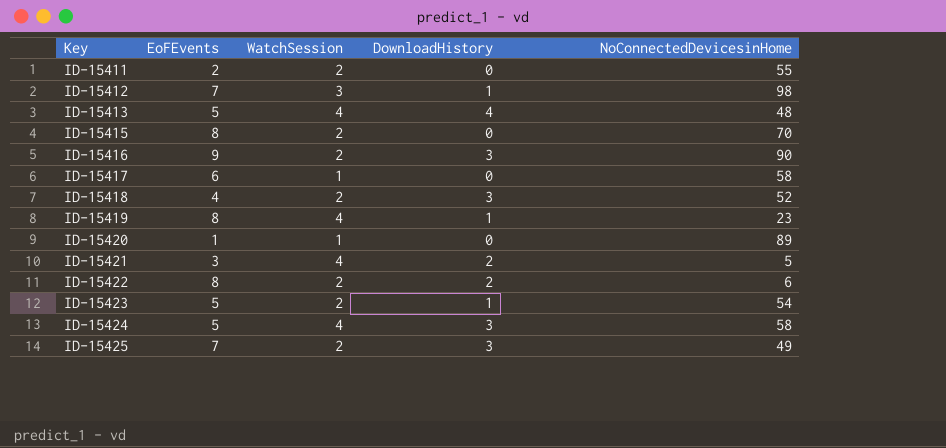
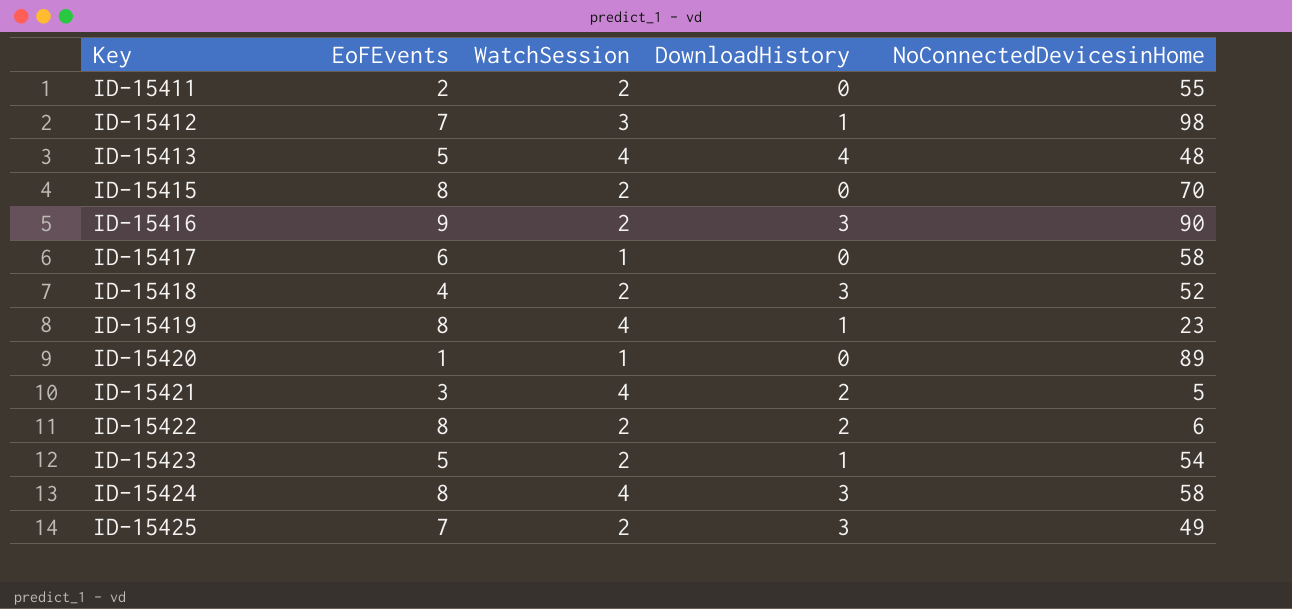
ID-15424 | EoFEvents: 5 -> 8

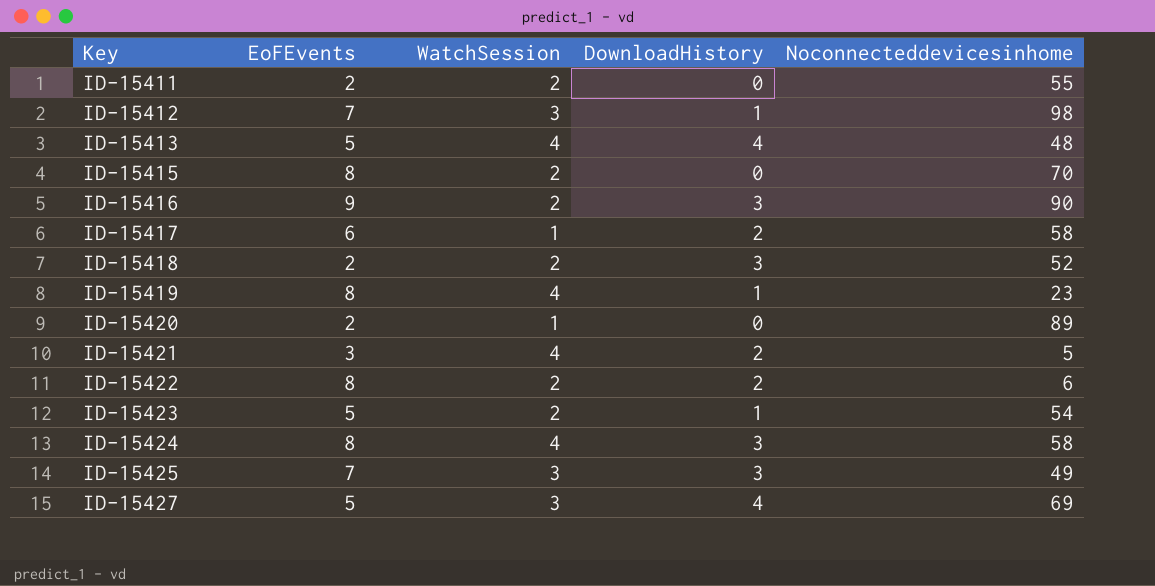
column name: NoConnectedDevicesinHome -> Noconnecteddevicesinhome
ID-15417 | DownloadHistory: 0 -> 2
ID-15418 | EoFEvents: 4 -> 2
ID-15420 | EoFEvents: 1 -> 2
ID-15425 | WatchSession: 2 -> 3
row ID-15427: none -> 5 | 3 | 4 | 69

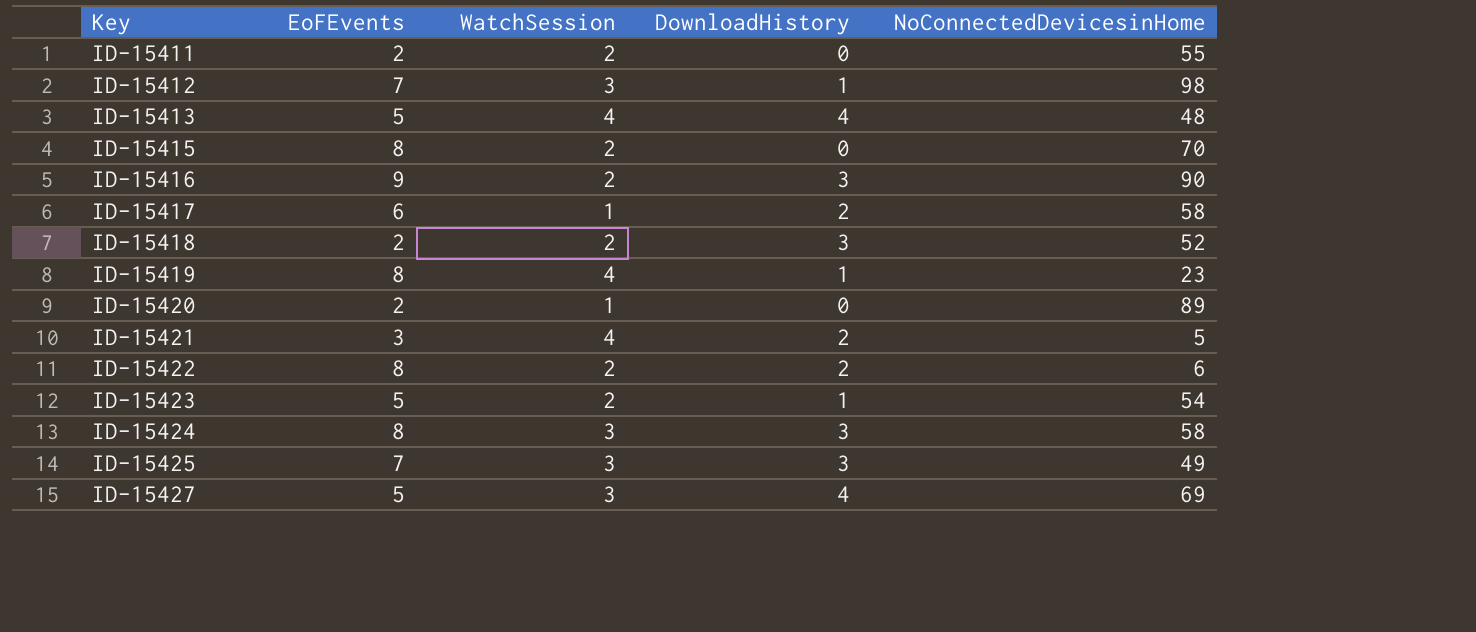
column name: Noconnecteddevicesinhome -> NoConnectedDevicesinHome
ID-15424 | WatchSession: 4 -> 3

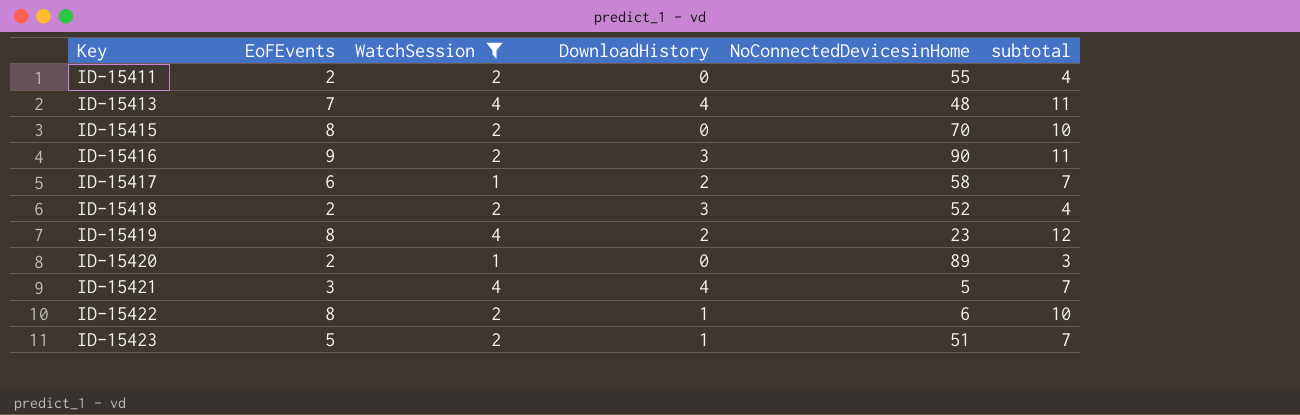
filter: none -> WatchSession != 3
column subtotal | formula: none -> [EoFEvents] + [WatchSession]
ID-15413 | EoFEvents: 5 -> 7
ID-15419 | DownloadHistory: 1 -> 2
ID-15421 | DownloadHistory: 2 -> 4
ID-15422 | DownloadHistory: 2 -> 1
ID-15423 | NoConnectedDevicesinHome: 54 -> 51

